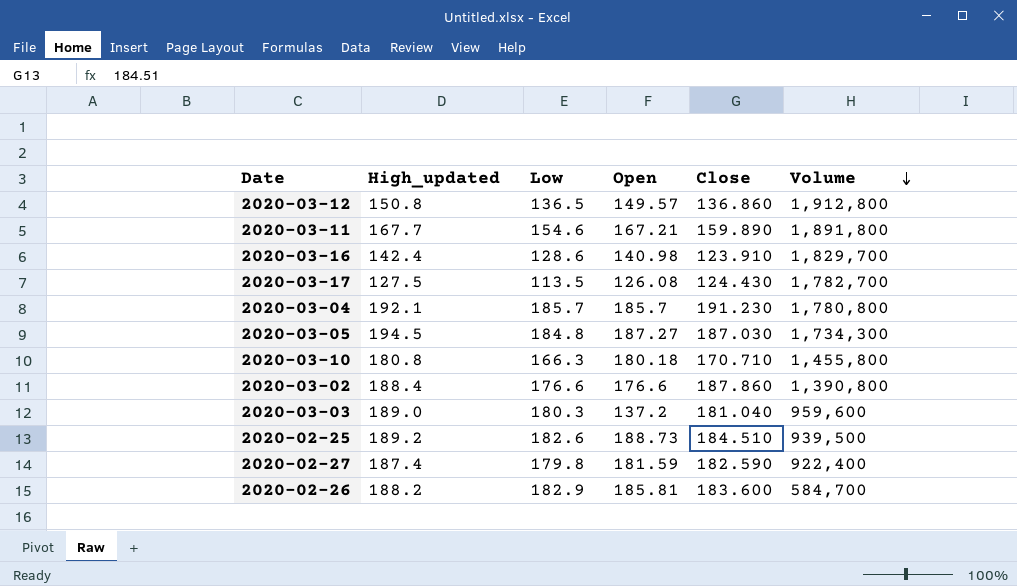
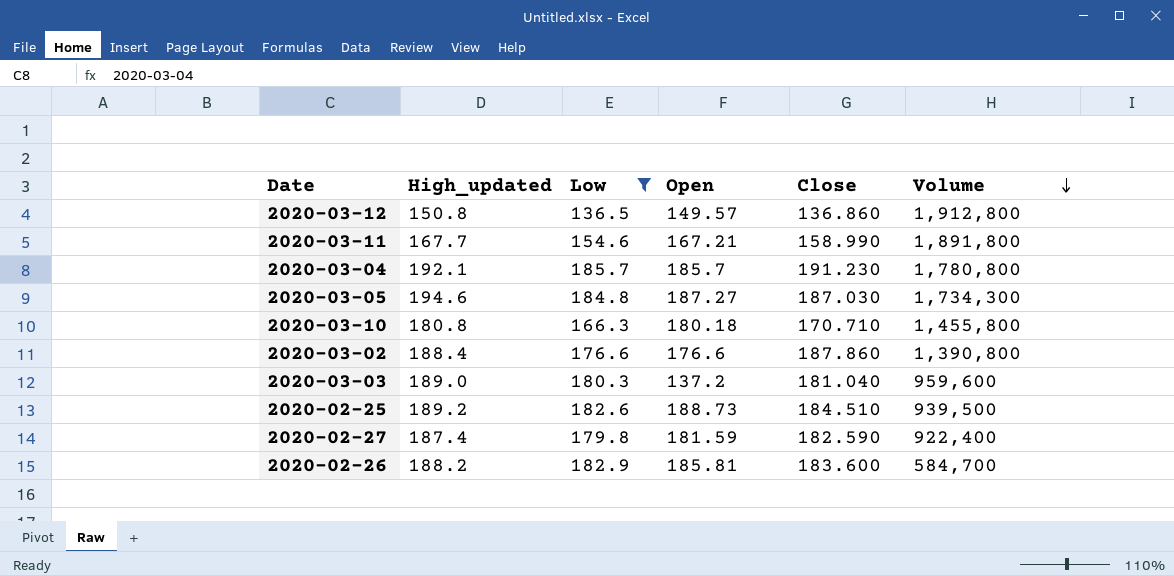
filter: none -> Low >= 136.5
2020-03-11 | Close: 159.890 -> 158.990
2020-03-05 | High_updated: 194.5 -> 194.6

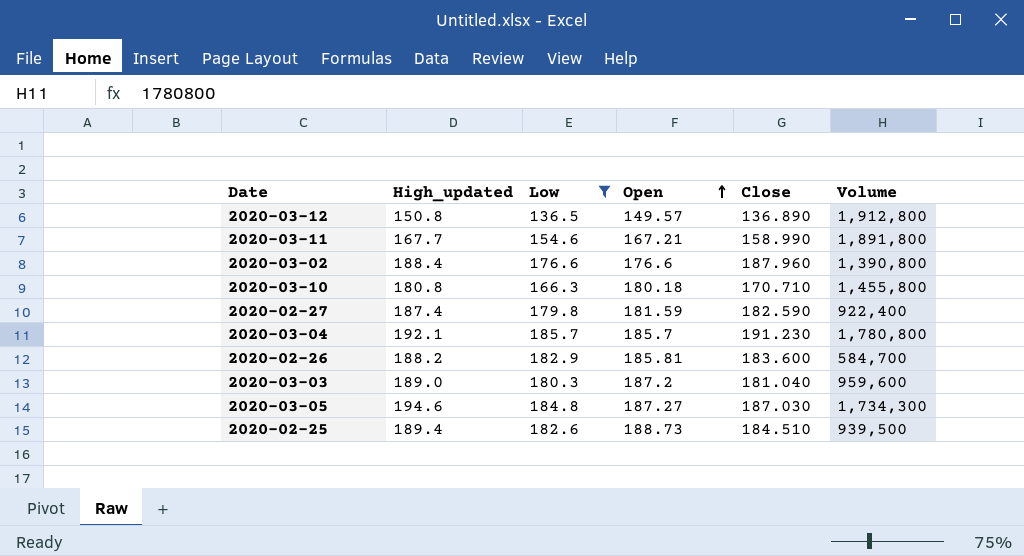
row order: Volume descending -> Open ascending
2020-03-12 | Close: 136.860 -> 136.890
2020-03-02 | Close: 187.860 -> 187.960
2020-03-03 | Open: 137.2 -> 187.2
2020-02-25 | High_updated: 189.2 -> 189.4

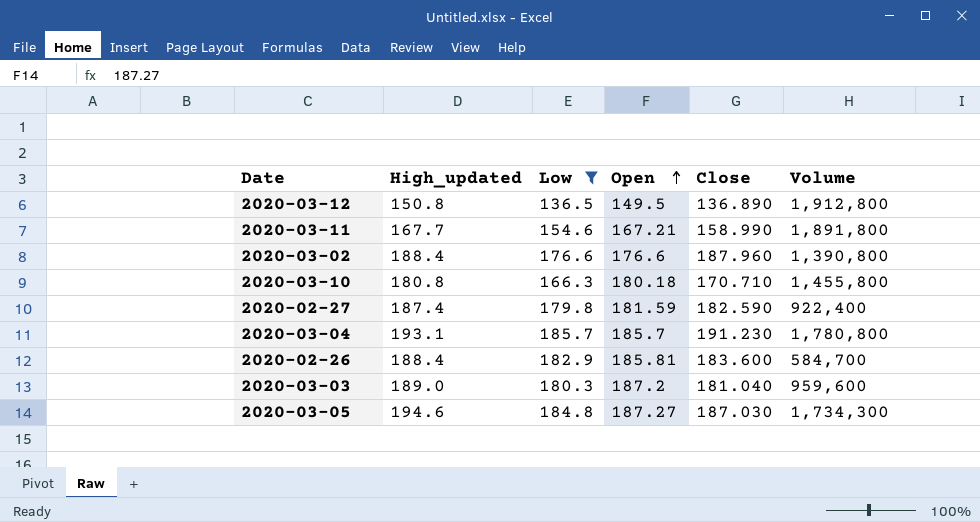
row 2020-02-25: 189.4 | 182.6 | 188.73 | 184.510 | 939,500 -> none
2020-03-12 | Open: 149.57 -> 149.5
2020-03-04 | High_updated: 192.1 -> 193.1
2020-02-26 | High_updated: 188.2 -> 188.4

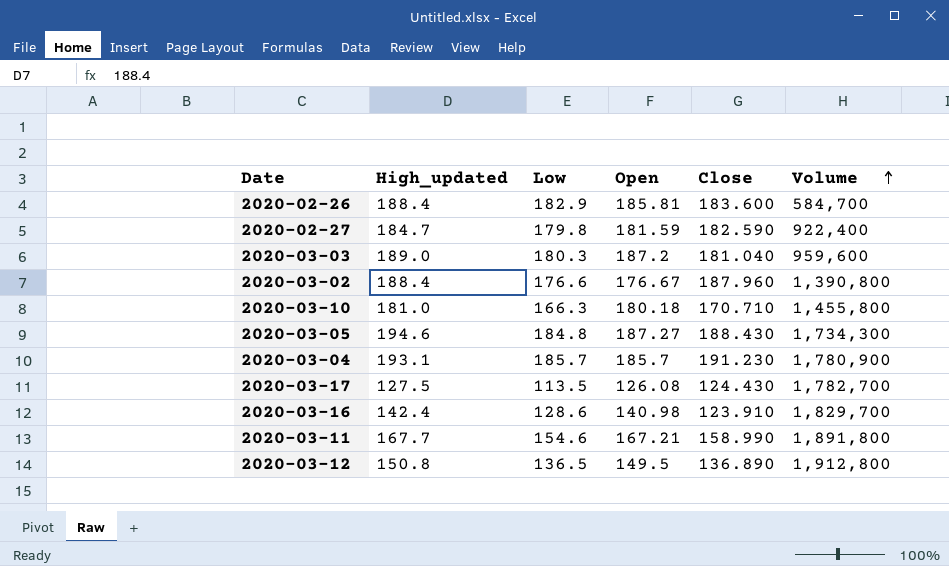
filter: Low >= 136.5 -> none
row order: Open ascending -> Volume ascending
2020-02-27 | High_updated: 187.4 -> 184.7
2020-03-02 | Open: 176.6 -> 176.67
2020-03-10 | High_updated: 180.8 -> 181.0
2020-03-05 | Close: 187.030 -> 188.430
2020-03-04 | Volume: 1,780,800 -> 1,780,900

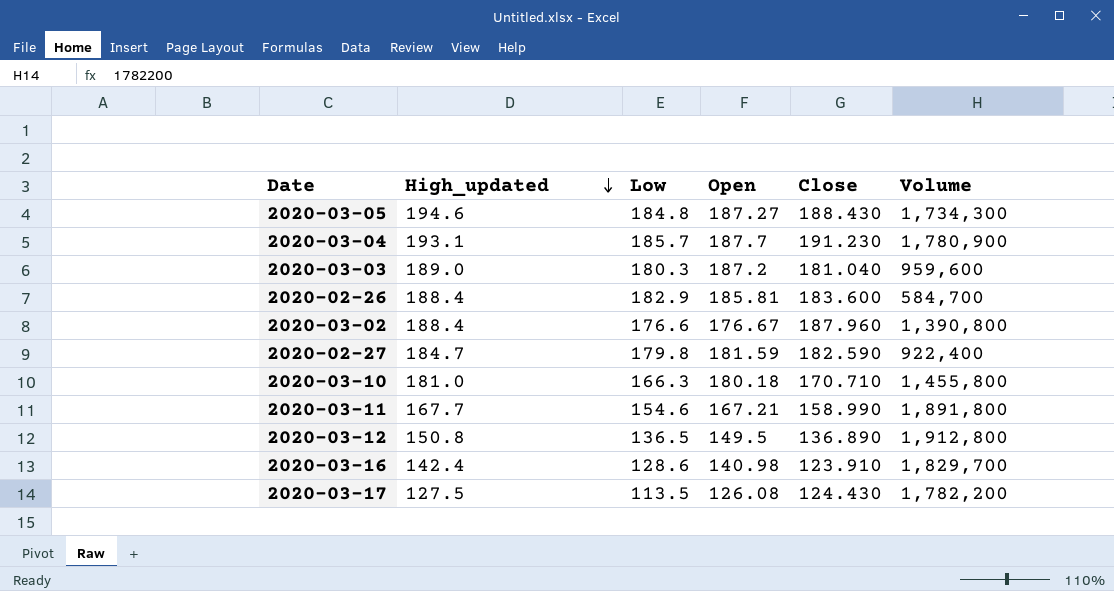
row order: Volume ascending -> High_updated descending
2020-03-04 | Open: 185.7 -> 187.7
2020-03-17 | Volume: 1,782,700 -> 1,782,200

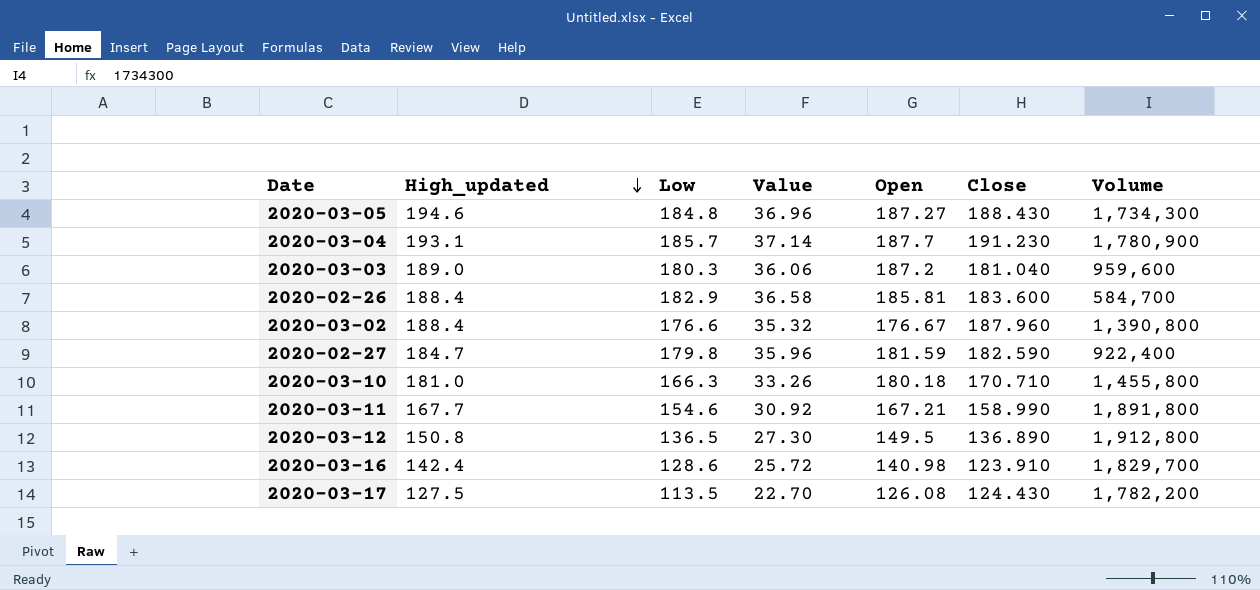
column Value | formula: none -> [Low] * 0.2

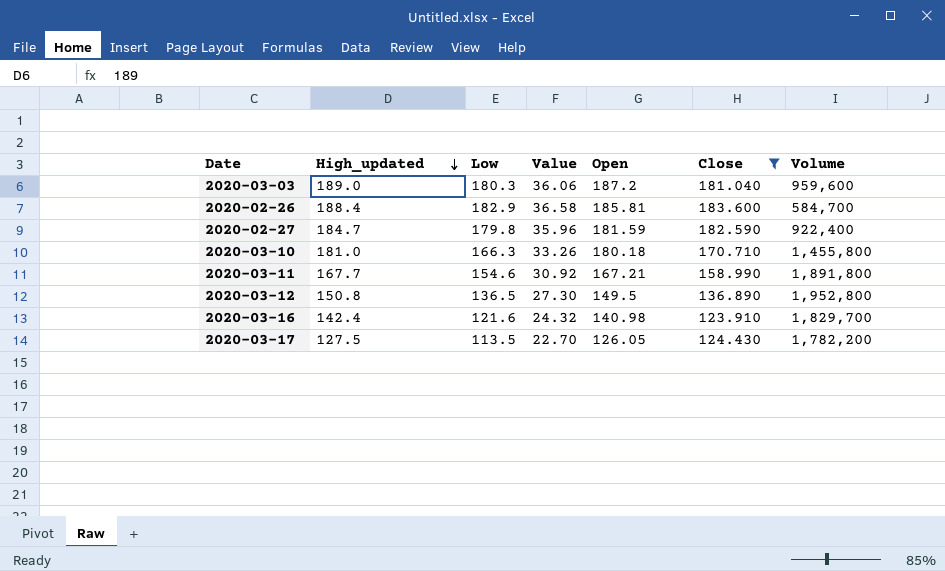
filter: none -> Close <= 183.600
2020-03-12 | Volume: 1,912,800 -> 1,952,800
2020-03-16 | Low: 128.6 -> 121.6
2020-03-16 | Value: 25.72 -> 24.32
2020-03-17 | Open: 126.08 -> 126.05

